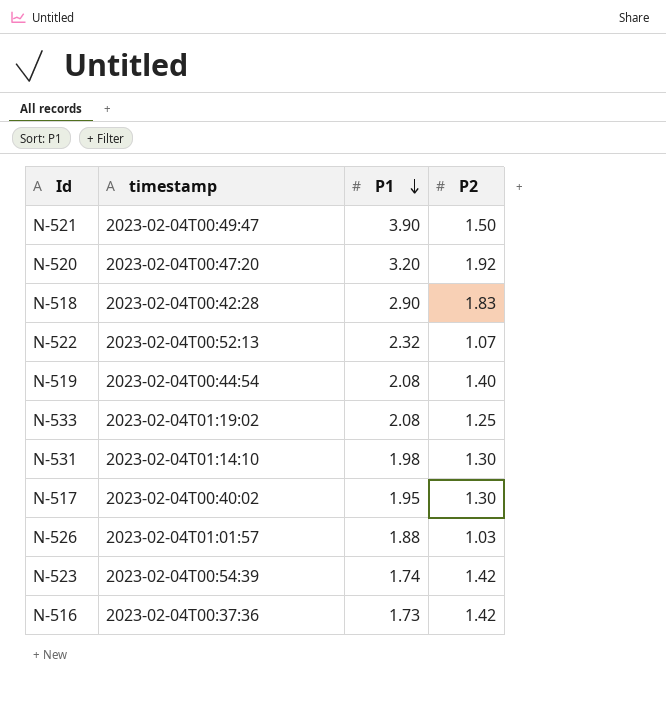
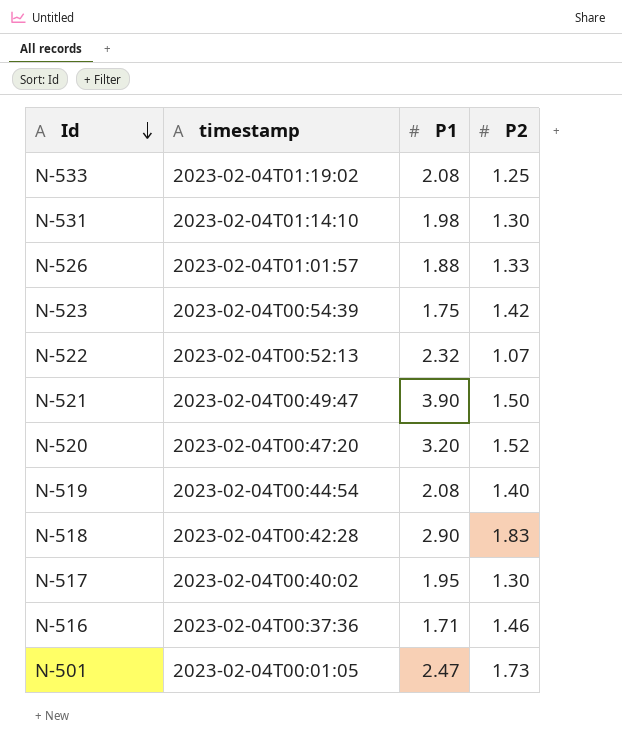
row order: P1 descending -> Id descending
N-526 | P2: 1.03 -> 1.33
N-523 | P1: 1.74 -> 1.75
N-520 | P2: 1.92 -> 1.52
N-516 | P1: 1.73 -> 1.71
N-516 | P2: 1.42 -> 1.46
row N-501: none -> 2023-02-04T00:01:05 | 2.47 | 1.73

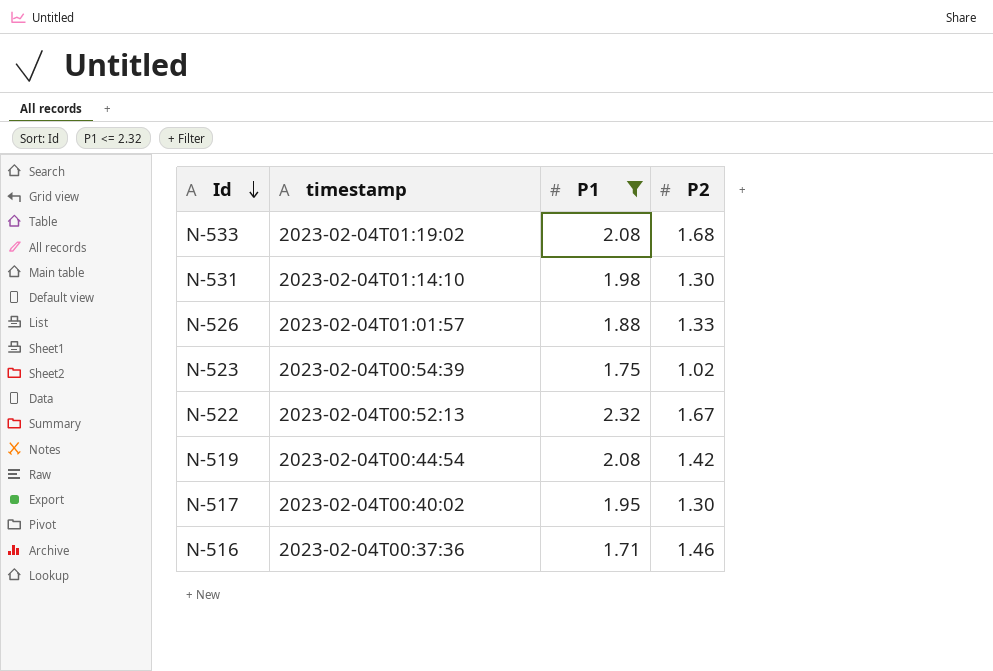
filter: none -> P1 <= 2.32
N-533 | P2: 1.25 -> 1.68
N-523 | P2: 1.42 -> 1.02
N-522 | P2: 1.07 -> 1.67
N-519 | P2: 1.40 -> 1.42

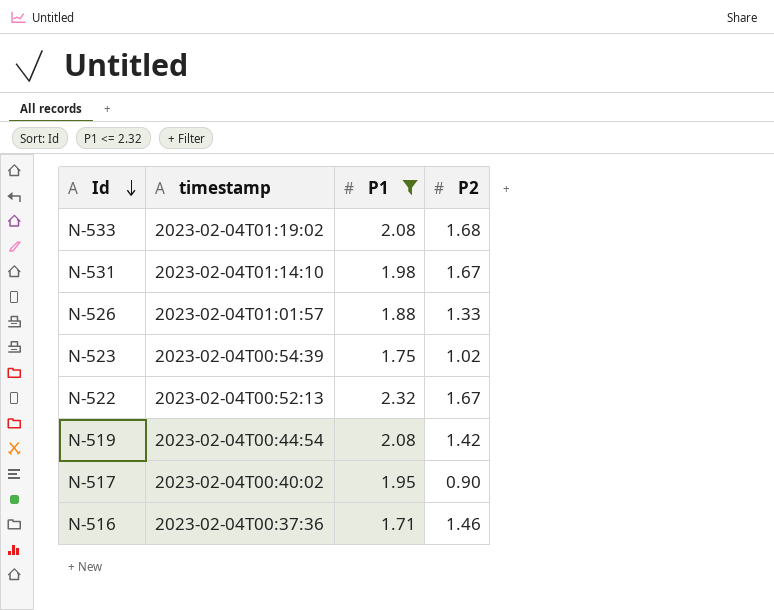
N-531 | P2: 1.30 -> 1.67
N-517 | P2: 1.30 -> 0.90

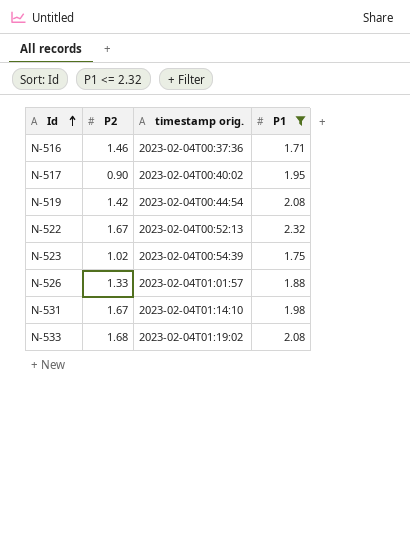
row order: Id descending -> Id ascending
column P2 | position: 4 -> 2
column name: timestamp -> timestamp orig.

